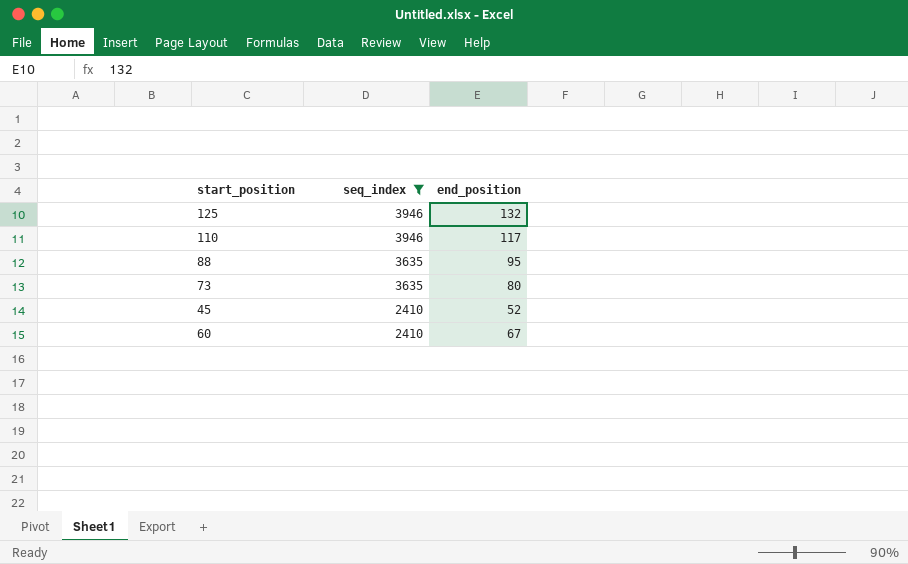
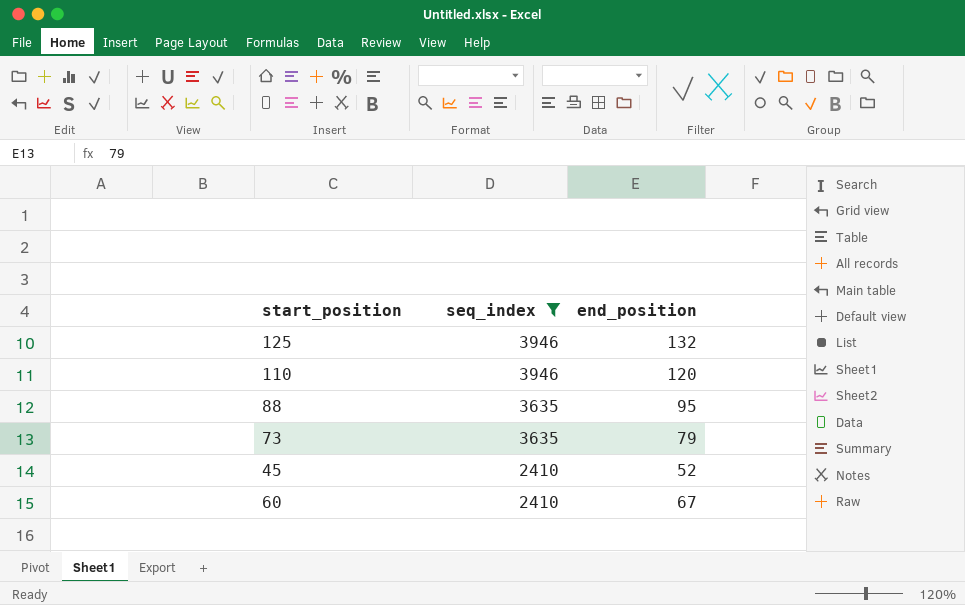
110 | end_position: 117 -> 120
73 | end_position: 80 -> 79

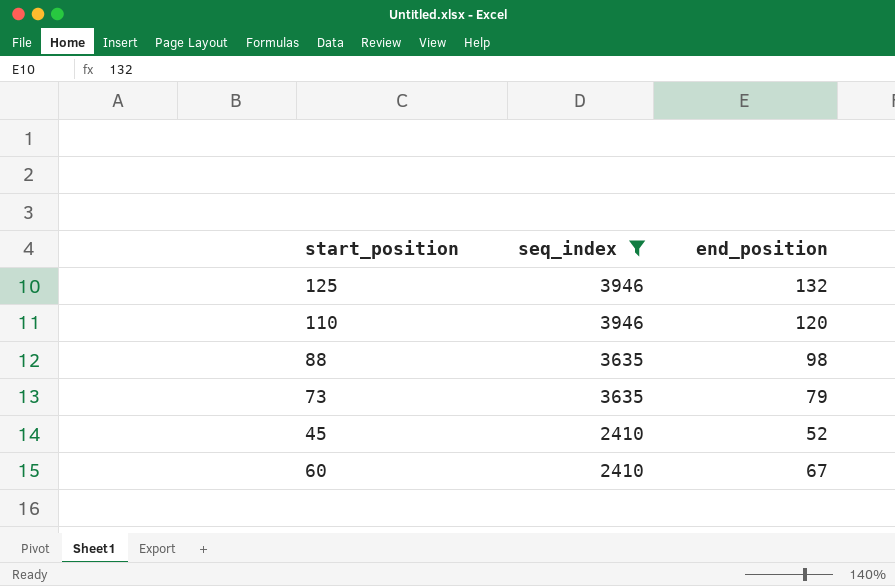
88 | end_position: 95 -> 98

